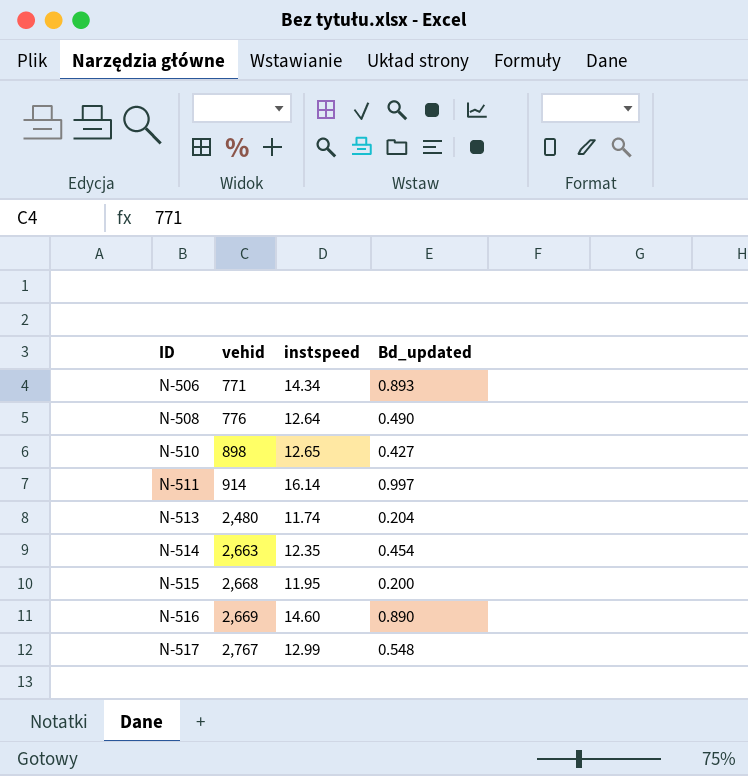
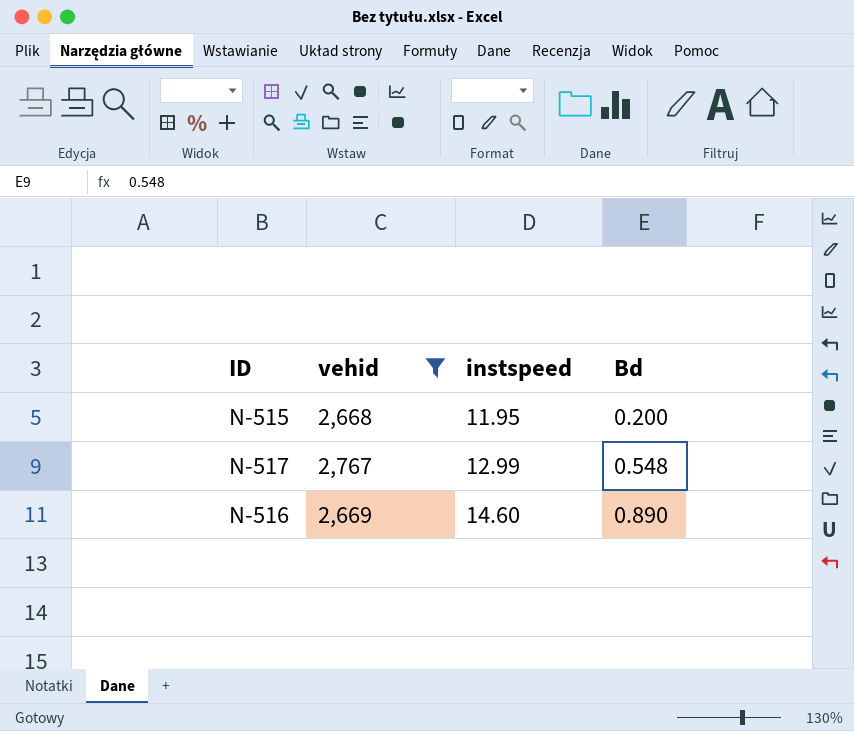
filter: none -> vehid >= 2,668
row order: ID ascending -> instspeed ascending
column name: Bd_updated -> Bd

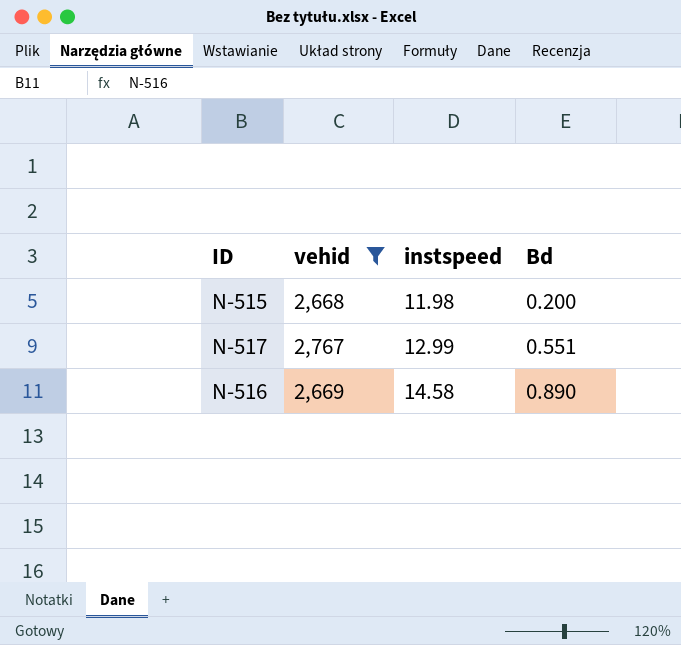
N-515 | instspeed: 11.95 -> 11.98
N-517 | Bd: 0.548 -> 0.551
N-516 | instspeed: 14.60 -> 14.58

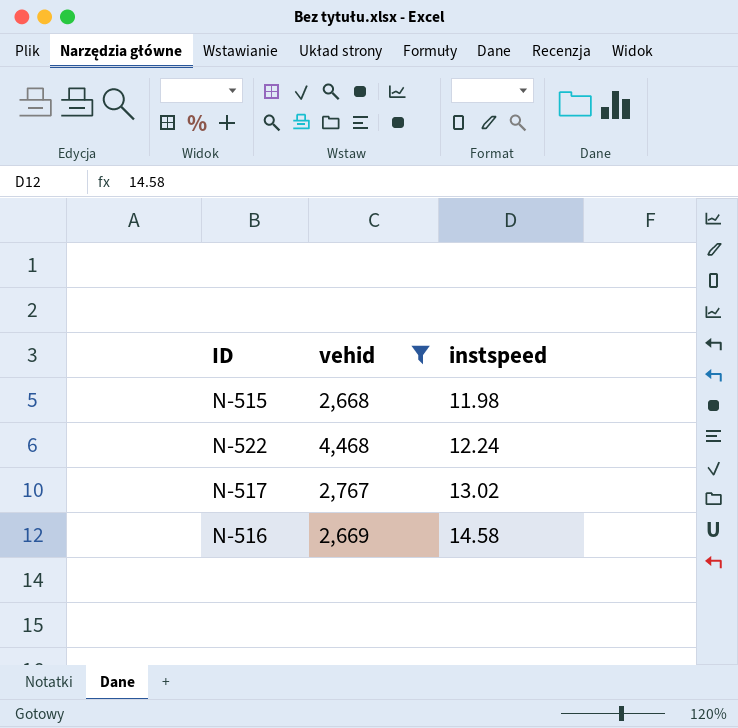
column Bd | position: 4 -> none
row N-522: none -> 4,468 | 12.24
N-517 | instspeed: 12.99 -> 13.02

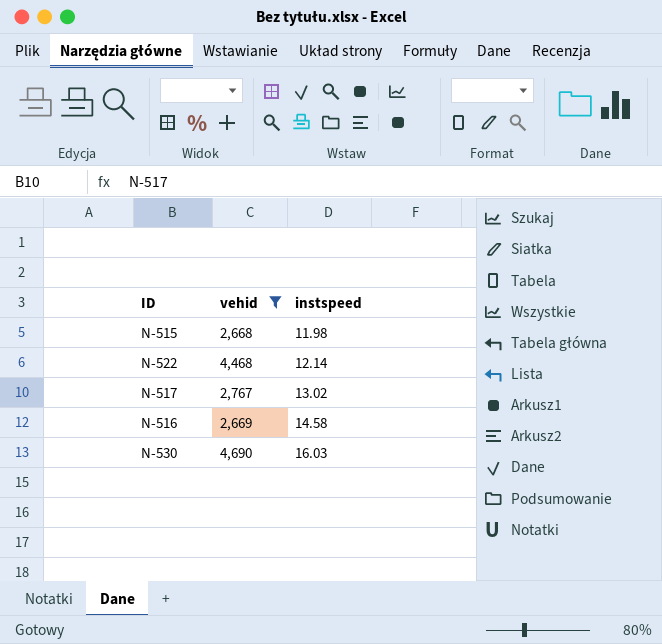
N-522 | instspeed: 12.24 -> 12.14
row N-530: none -> 4,690 | 16.03

